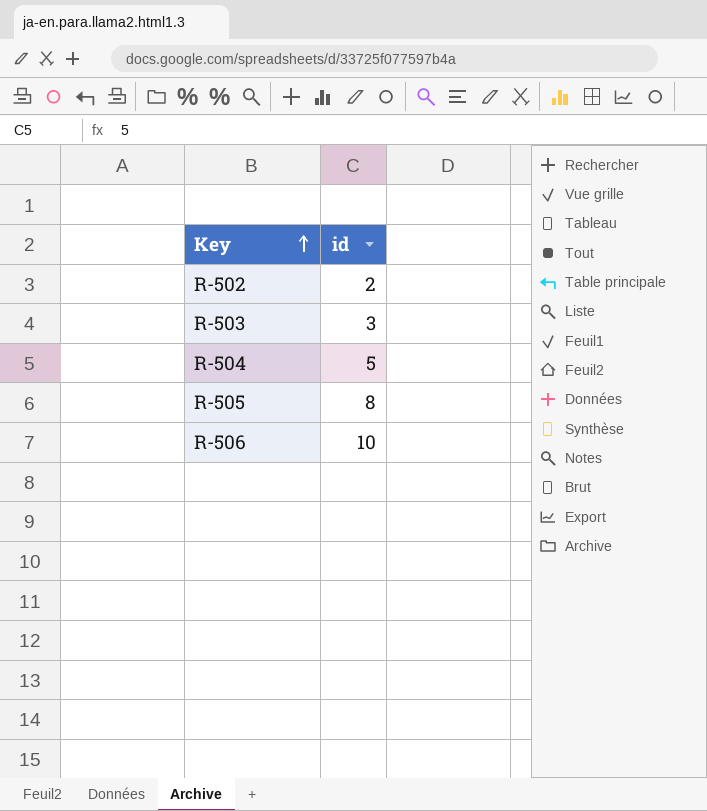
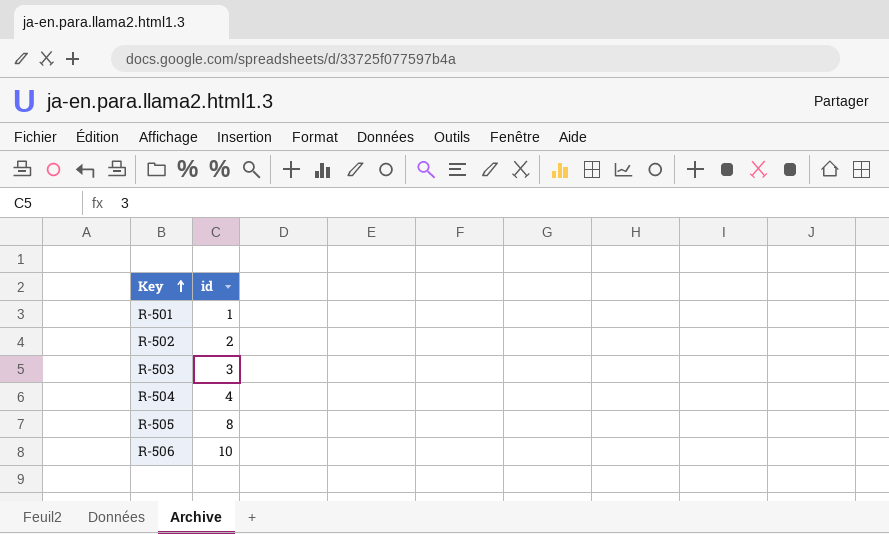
row R-501: none -> 1
R-504 | id: 5 -> 4

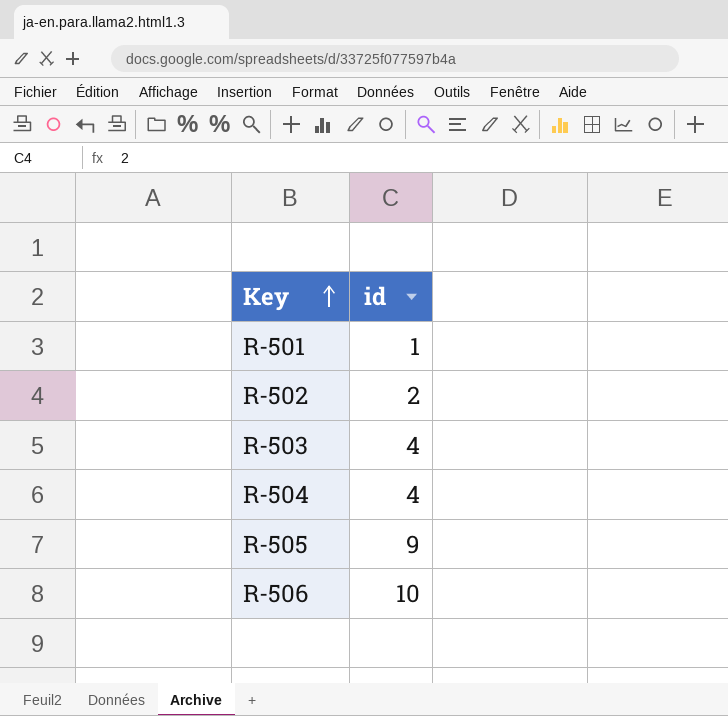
R-503 | id: 3 -> 4
R-505 | id: 8 -> 9

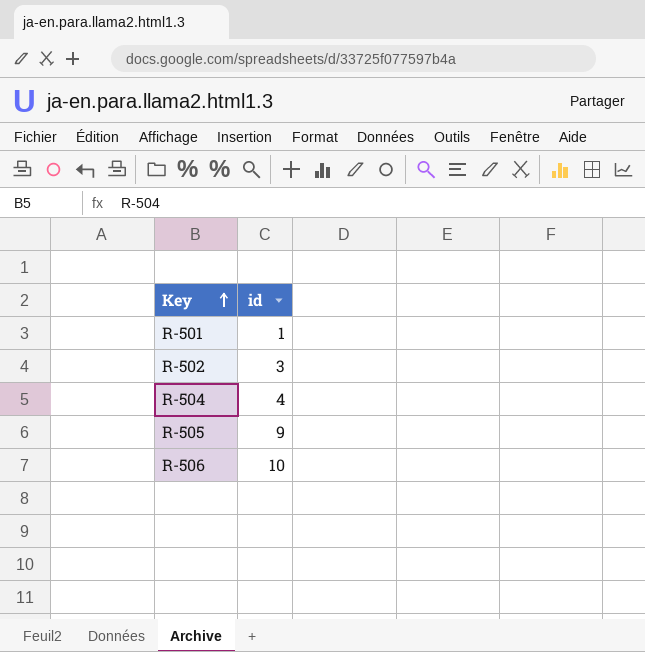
row R-503: 4 -> none
R-502 | id: 2 -> 3

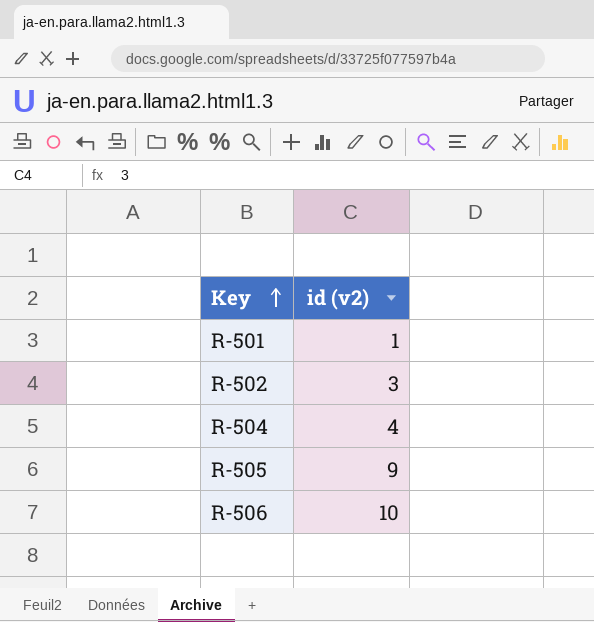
column name: id -> id (v2)

